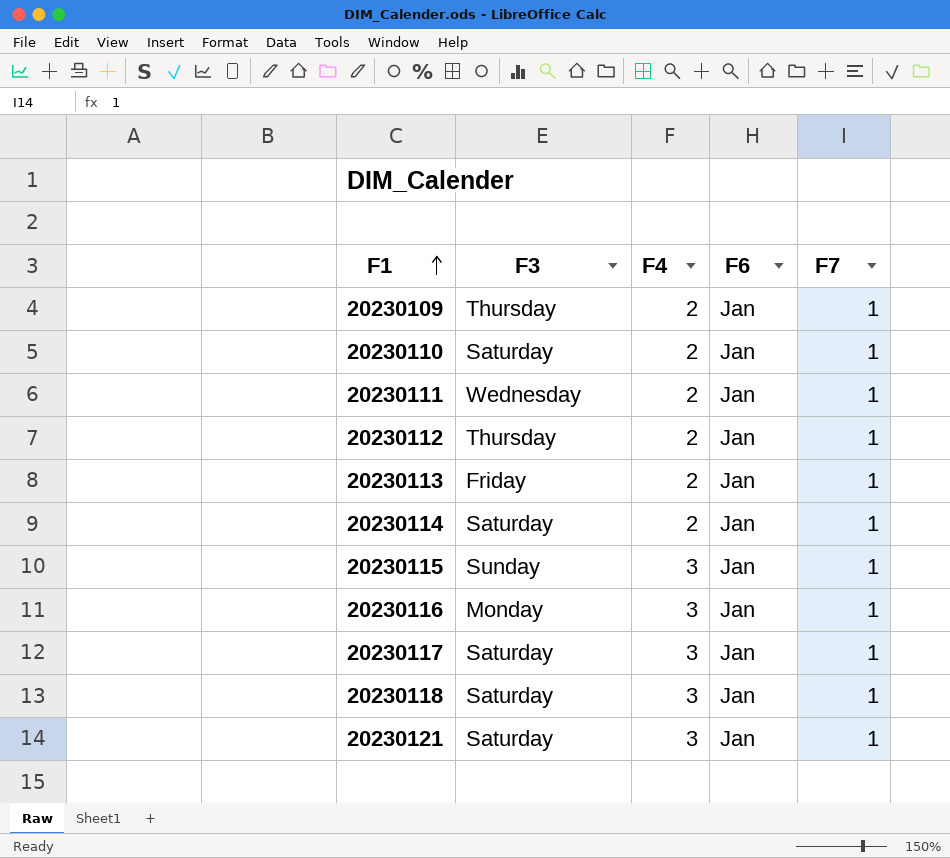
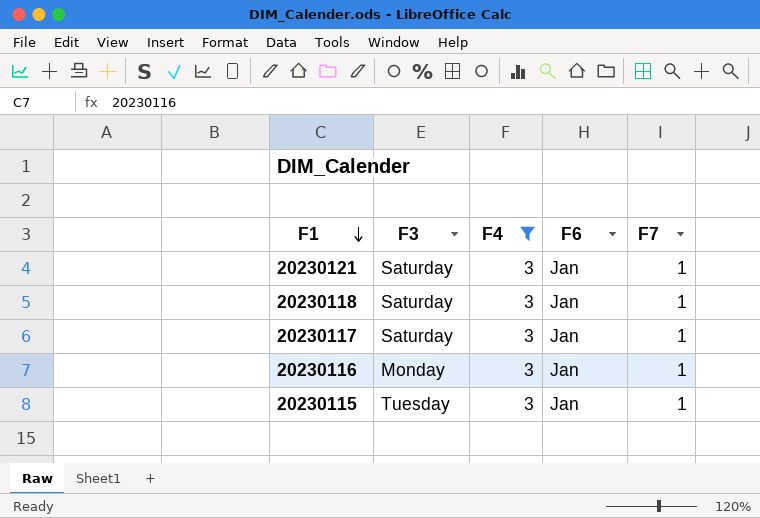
filter: none -> F4 = 3
row order: F1 ascending -> F1 descending
20230115 | F3: Sunday -> Tuesday

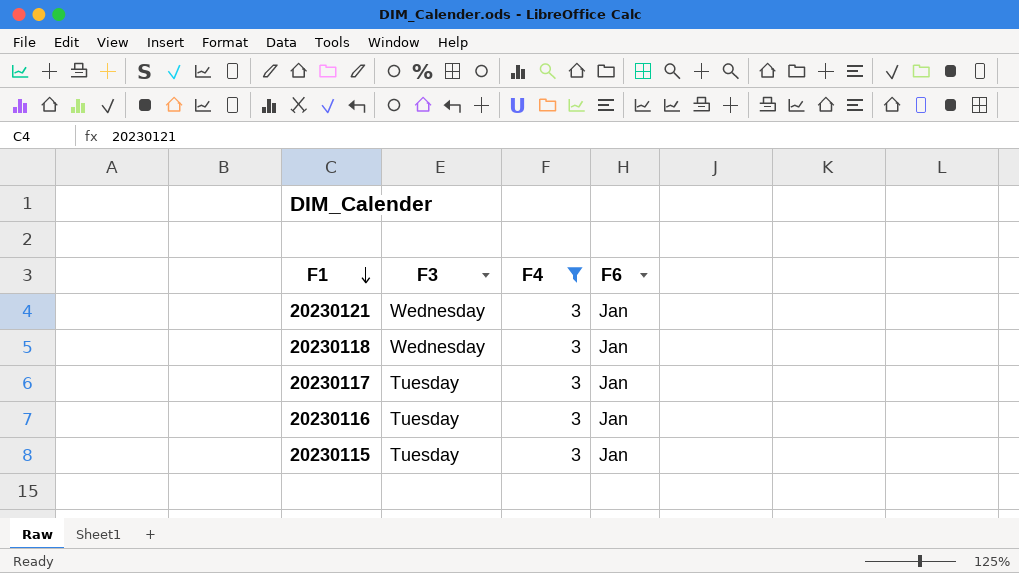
column F7 | position: 5 -> none
20230121 | F3: Saturday -> Wednesday
20230118 | F3: Saturday -> Wednesday
20230117 | F3: Saturday -> Tuesday
20230116 | F3: Monday -> Tuesday

